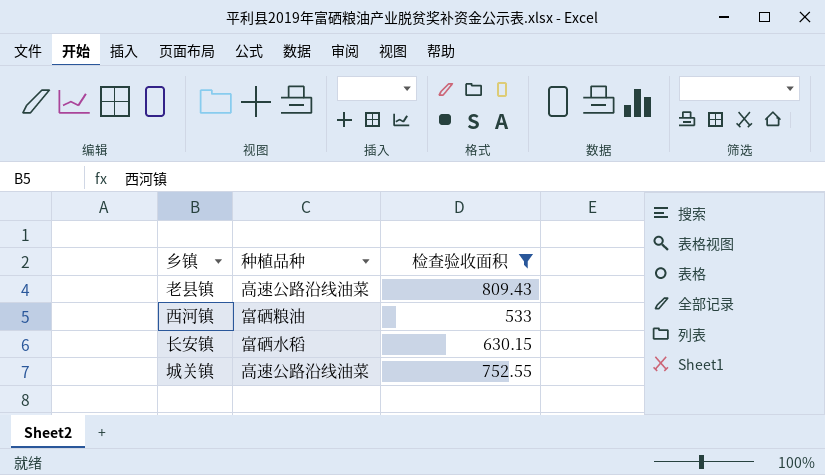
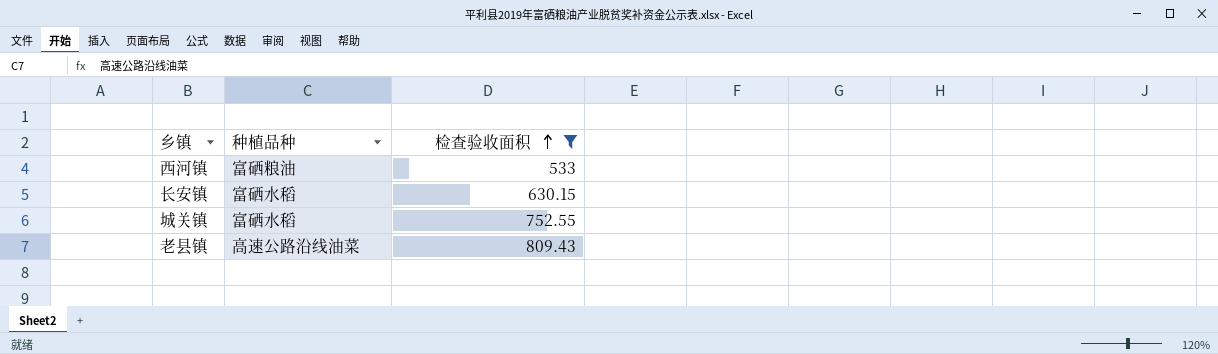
row order: none -> 检查验收面积 ascending
城关镇 | 种植品种: 高速公路沿线油菜 -> 富硒水稻

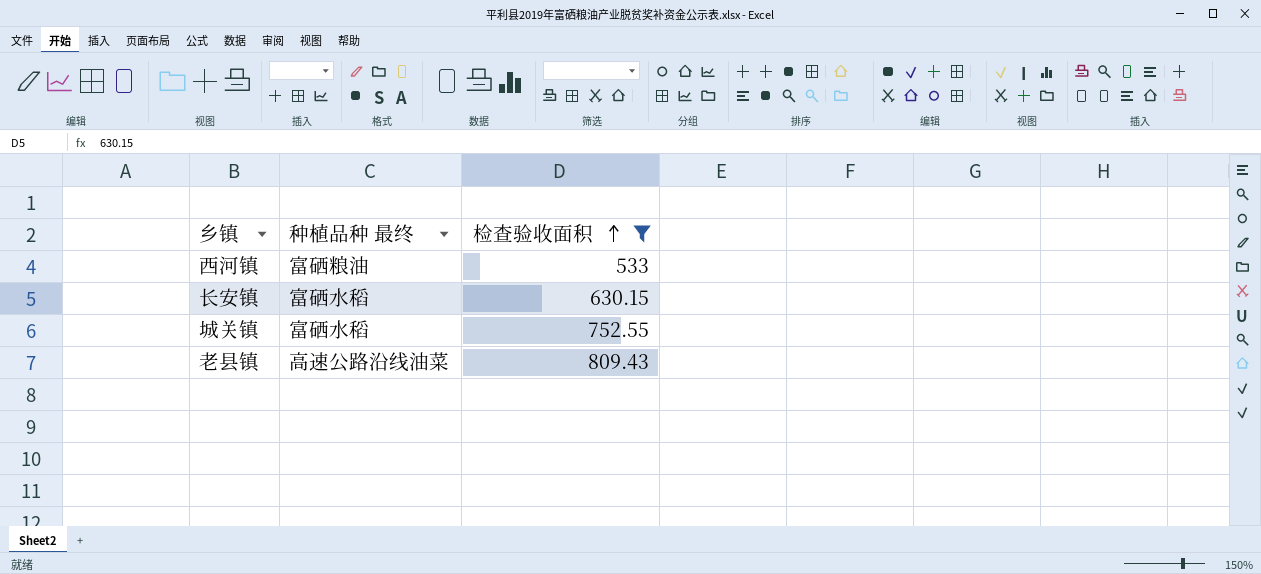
column name: 种植品种 -> 种植品种 最终

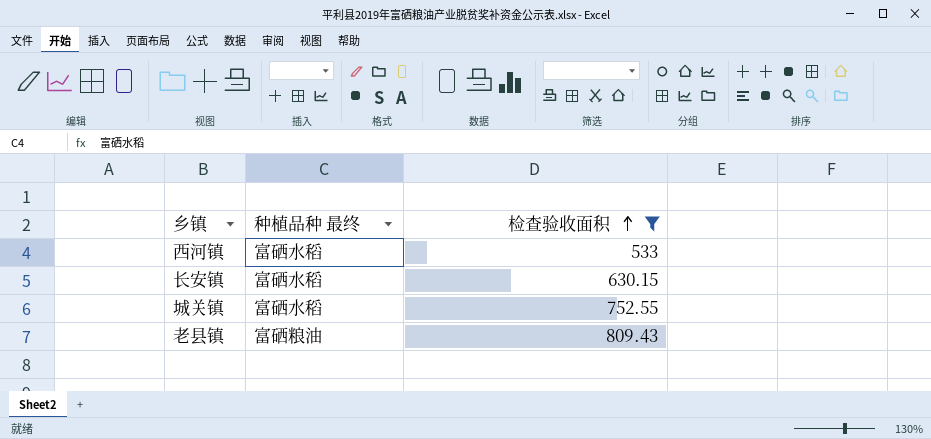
西河镇 | 种植品种 最终: 富硒粮油 -> 富硒水稻
老县镇 | 种植品种 最终: 高速公路沿线油菜 -> 富硒粮油

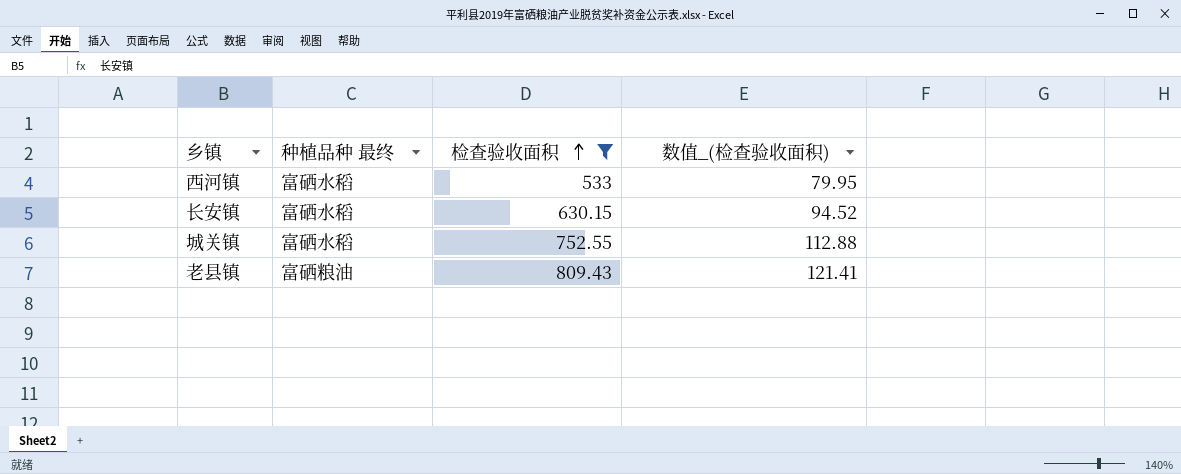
column 数值_(检查验收面积) | formula: none -> [检查验收面积] * 0.15

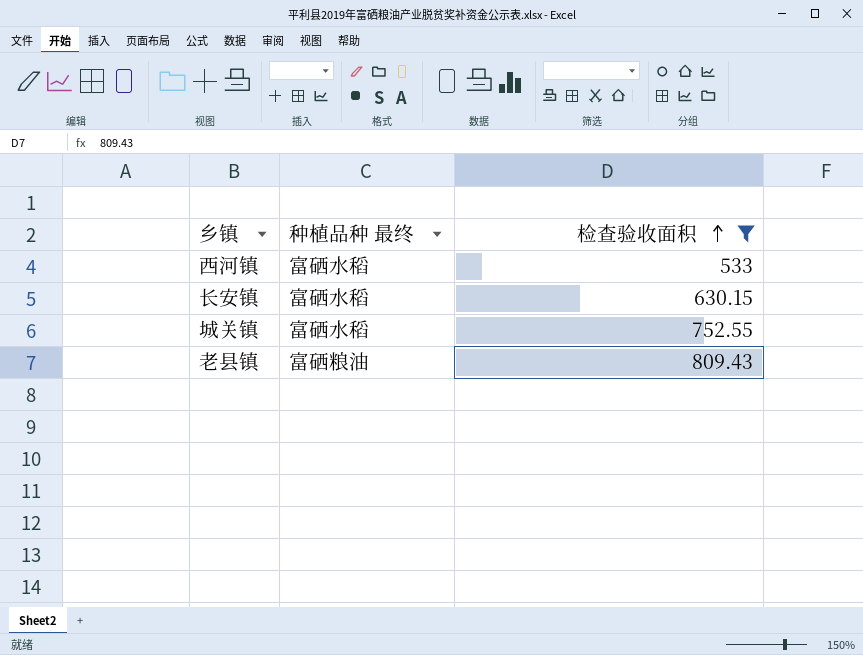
column 数值_(检查验收面积) | formula: [检查验收面积] * 0.15 -> none

